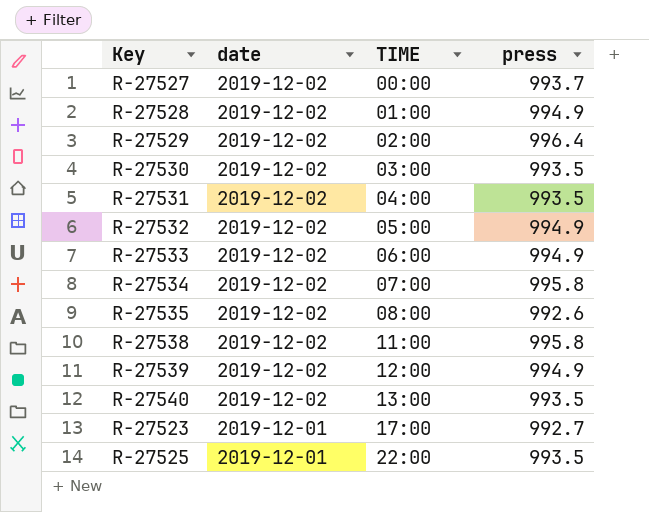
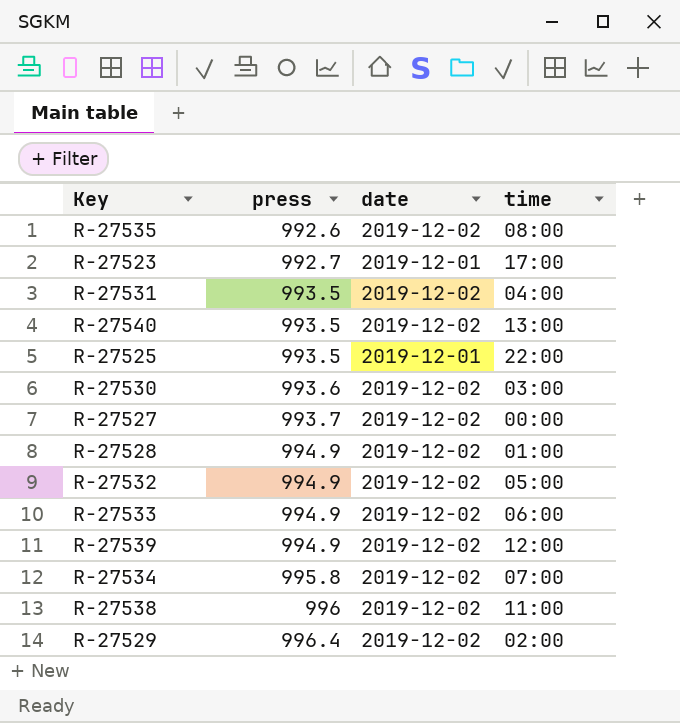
row order: date descending -> press ascending
column press | position: 4 -> 2
column name: TIME -> time
R-27530 | press: 993.5 -> 993.6
R-27538 | press: 995.8 -> 996

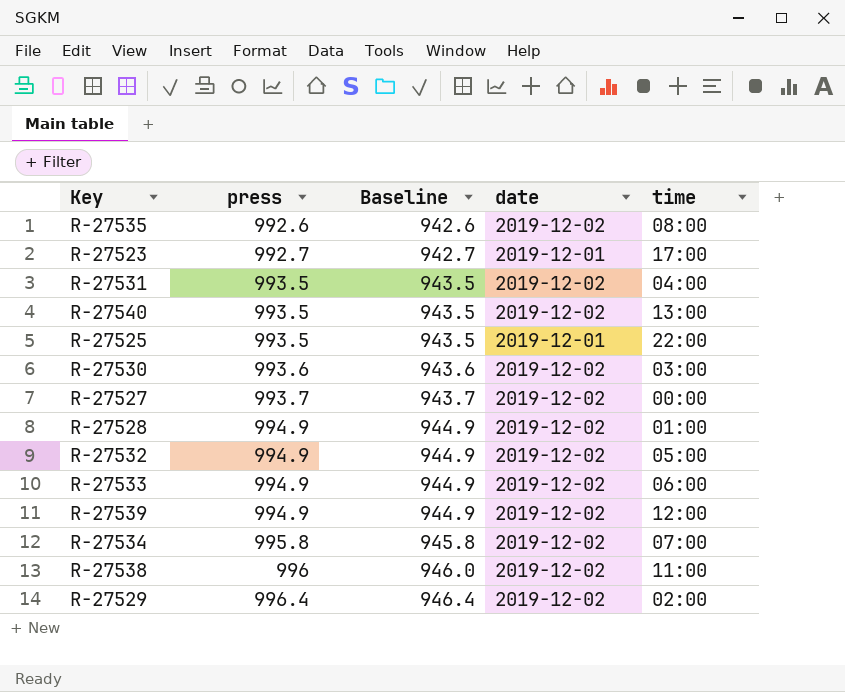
column Baseline | formula: none -> [press] - 50

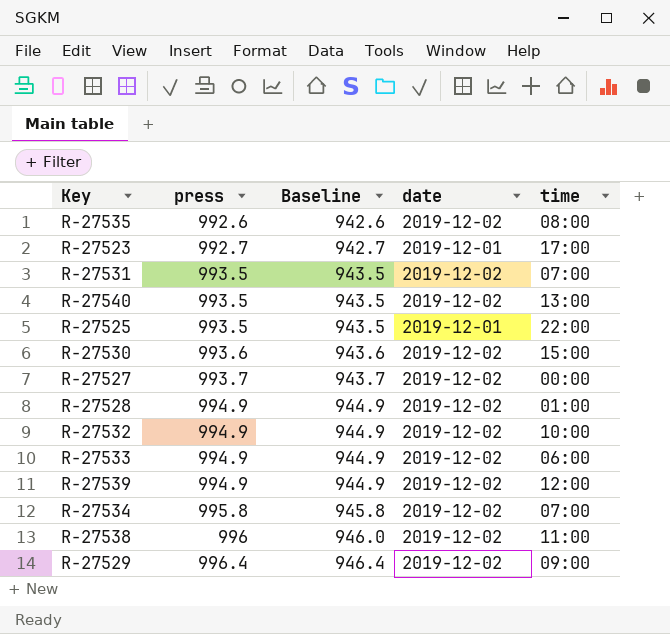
R-27531 | time: 04:00 -> 07:00
R-27530 | time: 03:00 -> 15:00
R-27532 | time: 05:00 -> 10:00
R-27529 | time: 02:00 -> 09:00

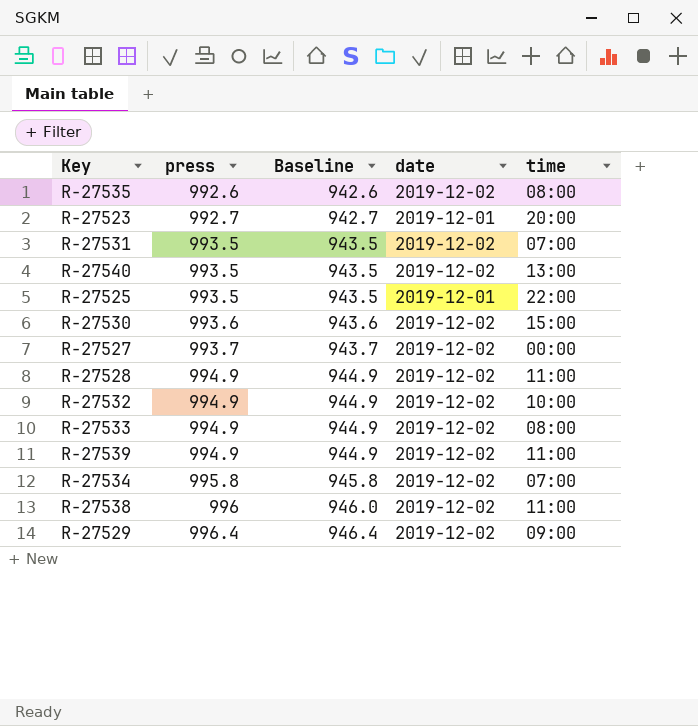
R-27523 | time: 17:00 -> 20:00
R-27528 | time: 01:00 -> 11:00
R-27533 | time: 06:00 -> 08:00
R-27539 | time: 12:00 -> 11:00

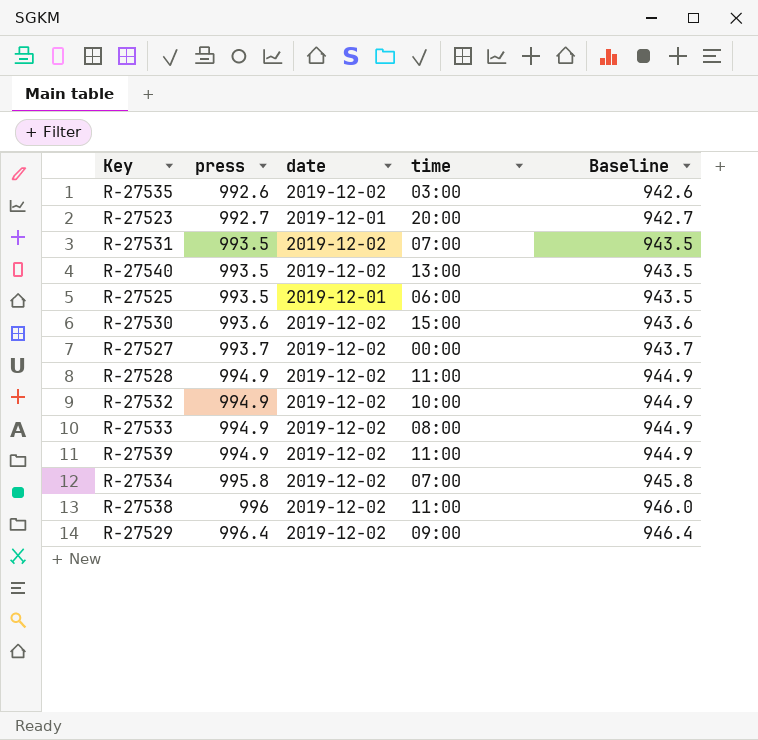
column Baseline | position: 3 -> 5
R-27535 | time: 08:00 -> 03:00
R-27525 | time: 22:00 -> 06:00

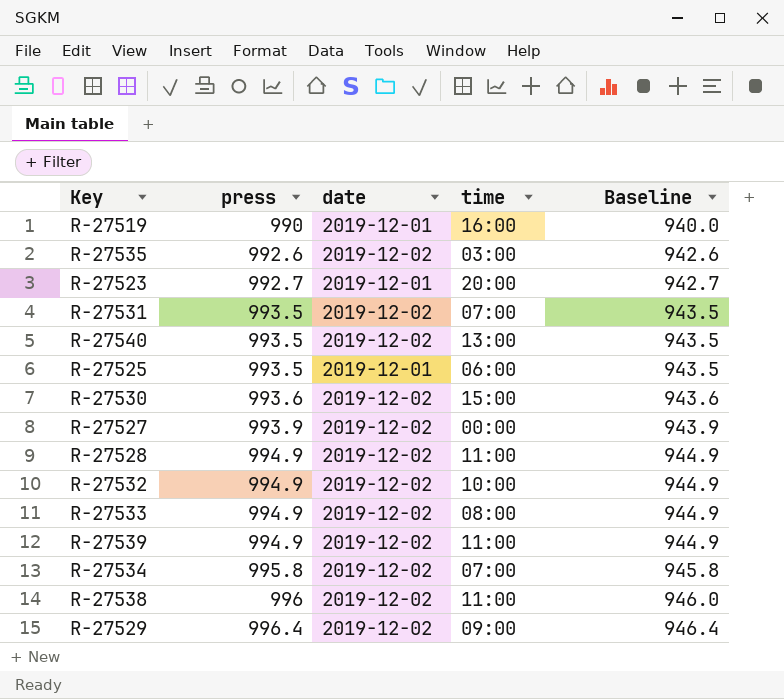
row R-27519: none -> 990 | 2019-12-01 | 16:00 | 940.0
R-27527 | press: 993.7 -> 993.9
R-27527 | Baseline: 943.7 -> 943.9

